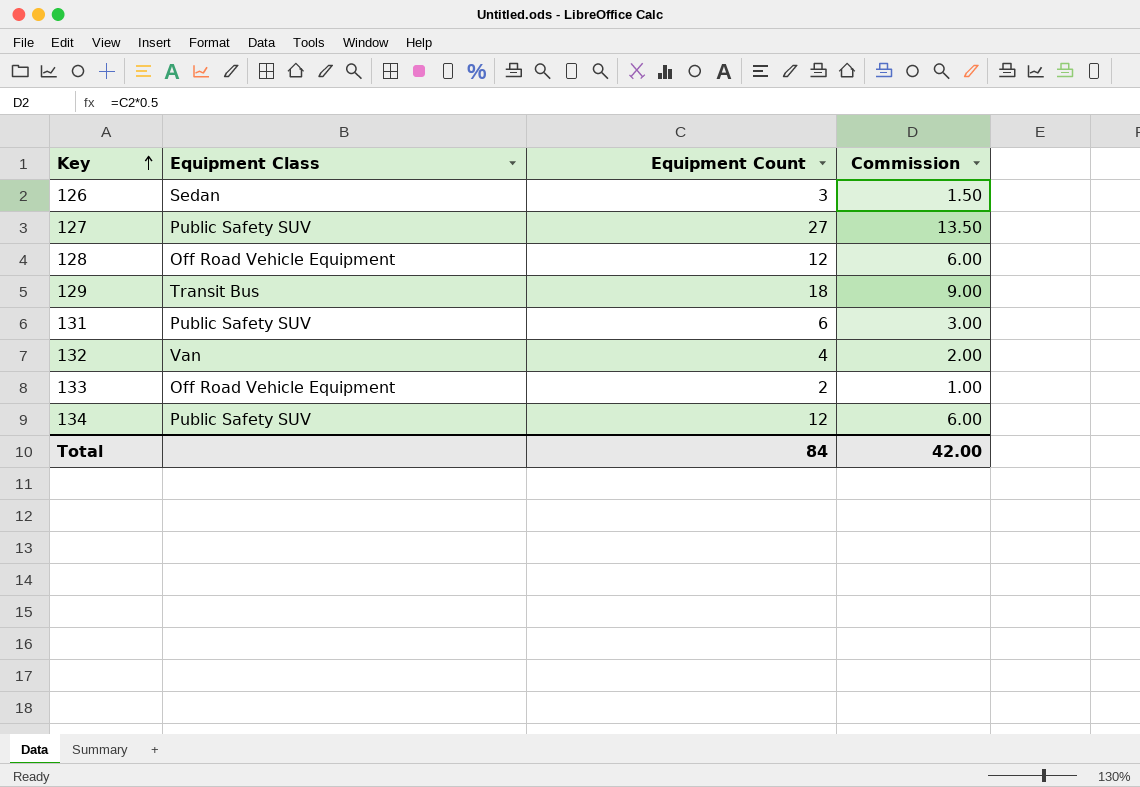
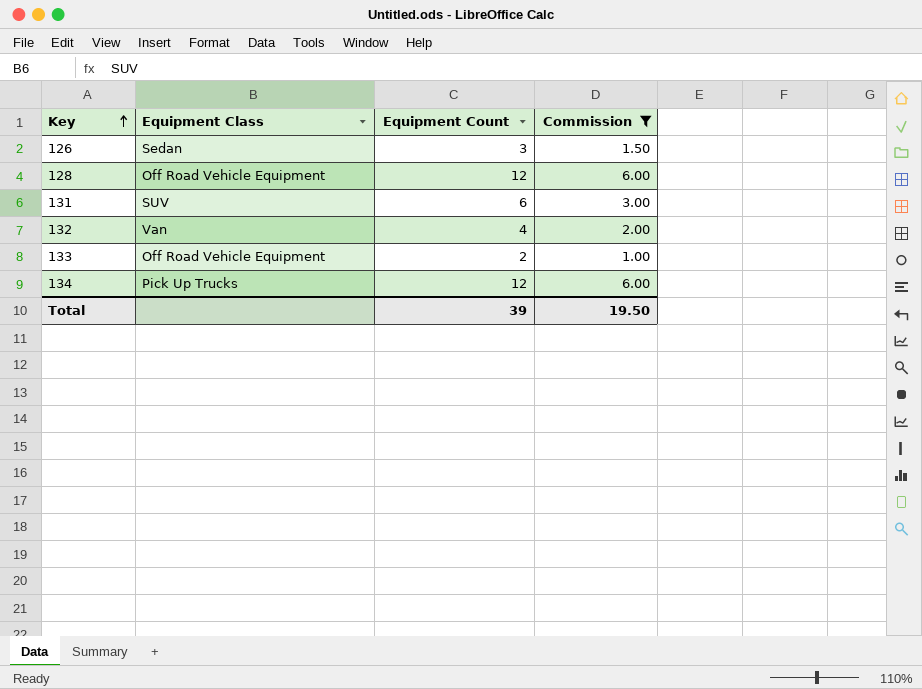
filter: none -> Commission <= 6.00
131 | Equipment Class: Public Safety SUV -> SUV
134 | Equipment Class: Public Safety SUV -> Pick Up Trucks
Total | Equipment Count: 84 -> 39
Total | Commission: 42.00 -> 19.50

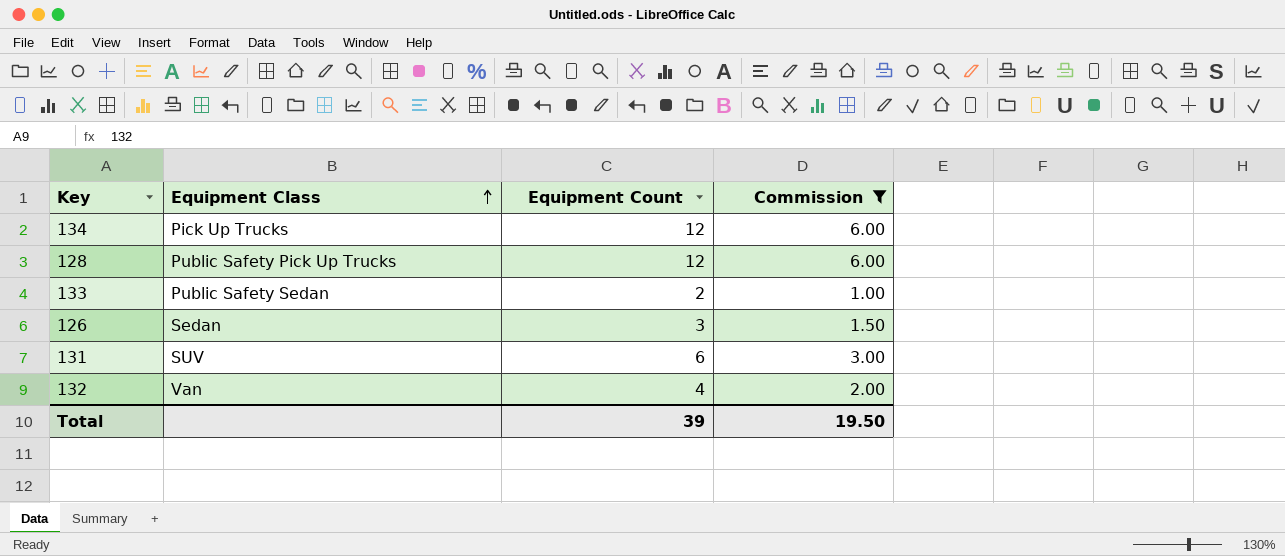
row order: Key ascending -> Equipment Class ascending
128 | Equipment Class: Off Road Vehicle Equipment -> Public Safety Pick Up Trucks
133 | Equipment Class: Off Road Vehicle Equipment -> Public Safety Sedan

